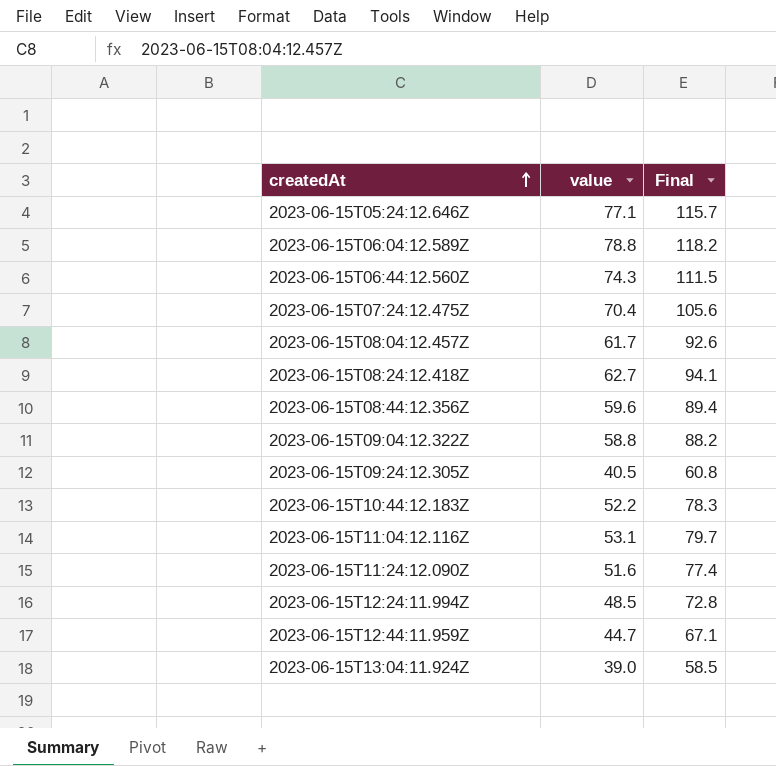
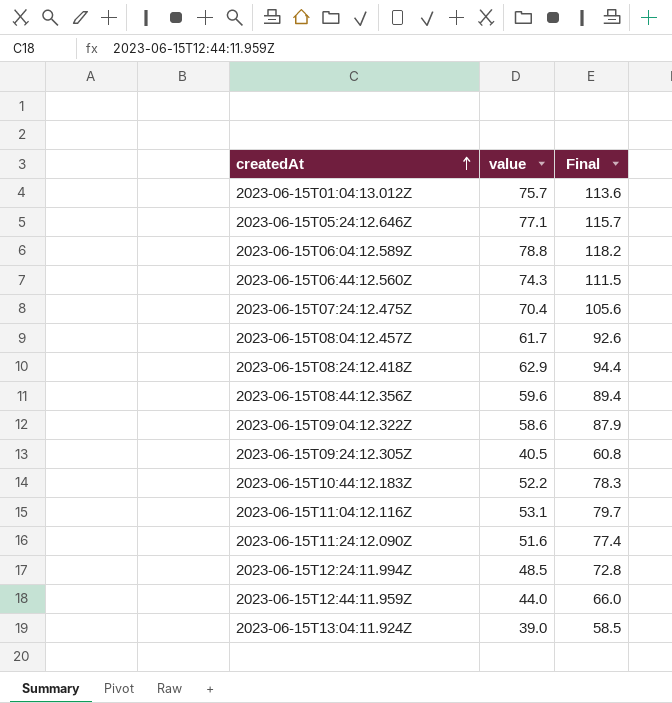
row 2023-06-15T01:04:13.012Z: none -> 75.7 | 113.6
2023-06-15T08:24:12.418Z | value: 62.7 -> 62.9
2023-06-15T08:24:12.418Z | Final: 94.1 -> 94.4
2023-06-15T09:04:12.322Z | value: 58.8 -> 58.6
2023-06-15T09:04:12.322Z | Final: 88.2 -> 87.9
2023-06-15T12:44:11.959Z | value: 44.7 -> 44.0
2023-06-15T12:44:11.959Z | Final: 67.1 -> 66.0

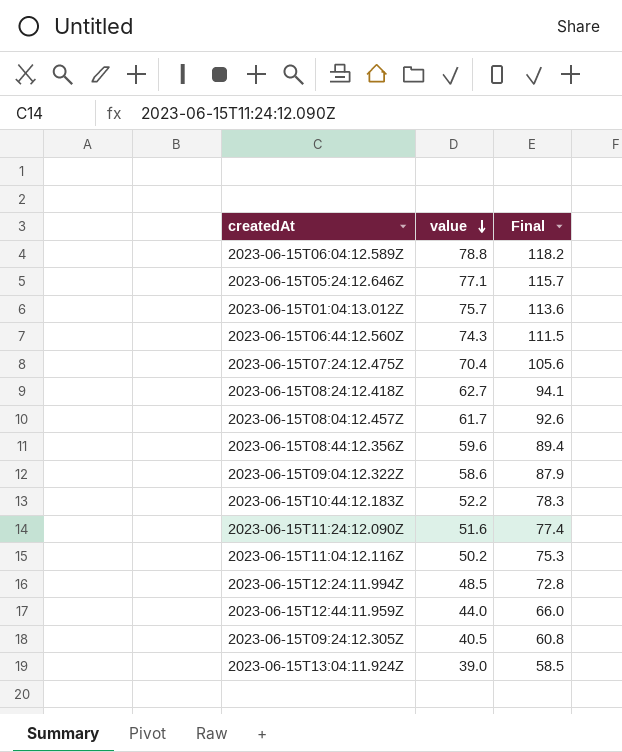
row order: createdAt ascending -> value descending
2023-06-15T08:24:12.418Z | value: 62.9 -> 62.7
2023-06-15T08:24:12.418Z | Final: 94.4 -> 94.1
2023-06-15T11:04:12.116Z | value: 53.1 -> 50.2
2023-06-15T11:04:12.116Z | Final: 79.7 -> 75.3

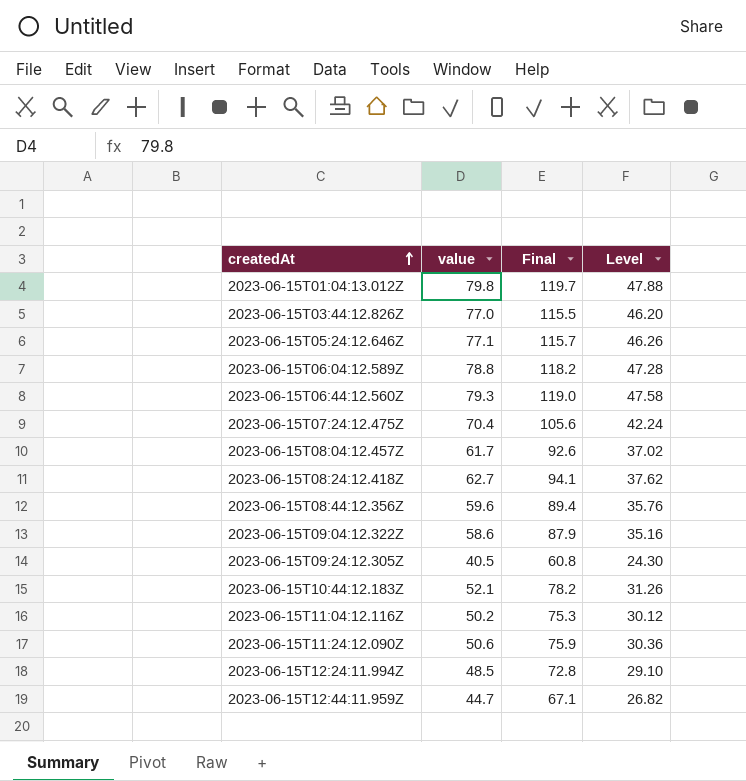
row order: value descending -> createdAt ascending
column Level | formula: none -> [value] * 0.6
row 2023-06-15T13:04:11.924Z: 39.0 | 58.5 -> none
2023-06-15T01:04:13.012Z | value: 75.7 -> 79.8
2023-06-15T01:04:13.012Z | Final: 113.6 -> 119.7
row 2023-06-15T03:44:12.826Z: none -> 77.0 | 115.5 | 46.20
2023-06-15T06:44:12.560Z | value: 74.3 -> 79.3
2023-06-15T06:44:12.560Z | Final: 111.5 -> 119.0
2023-06-15T10:44:12.183Z | value: 52.2 -> 52.1
2023-06-15T10:44:12.183Z | Final: 78.3 -> 78.2
2023-06-15T11:24:12.090Z | value: 51.6 -> 50.6
2023-06-15T11:24:12.090Z | Final: 77.4 -> 75.9
2023-06-15T12:44:11.959Z | value: 44.0 -> 44.7
2023-06-15T12:44:11.959Z | Final: 66.0 -> 67.1

